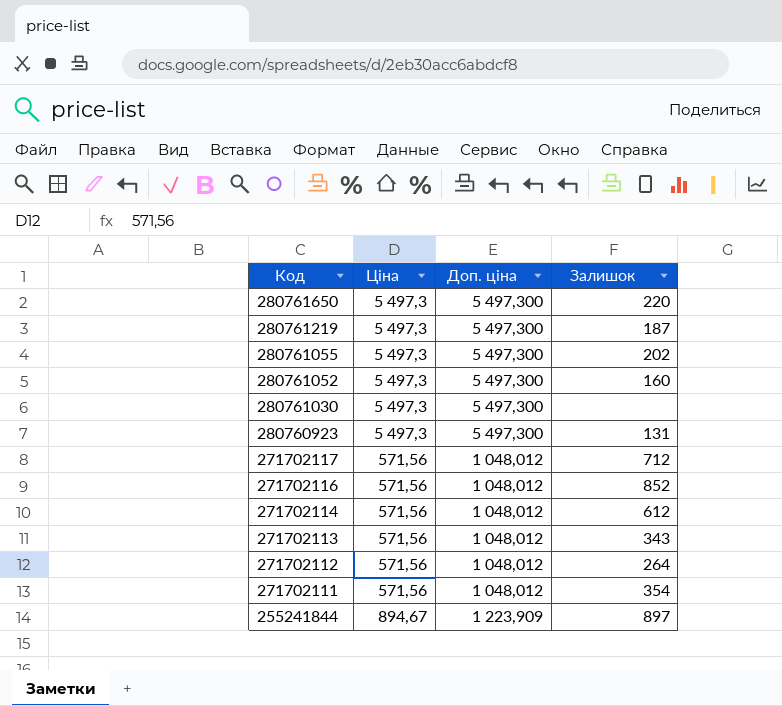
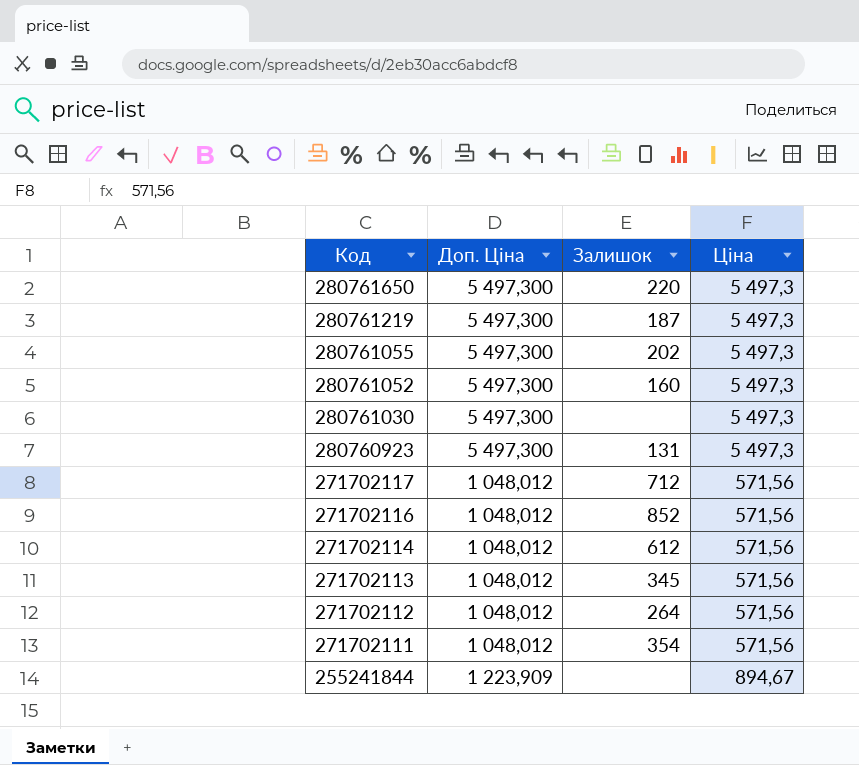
column name: Доп. ціна -> Доп. Ціна
column Ціна | position: 2 -> 4
271702113 | Залишок: 343 -> 345
255241844 | Залишок: 897 -> none

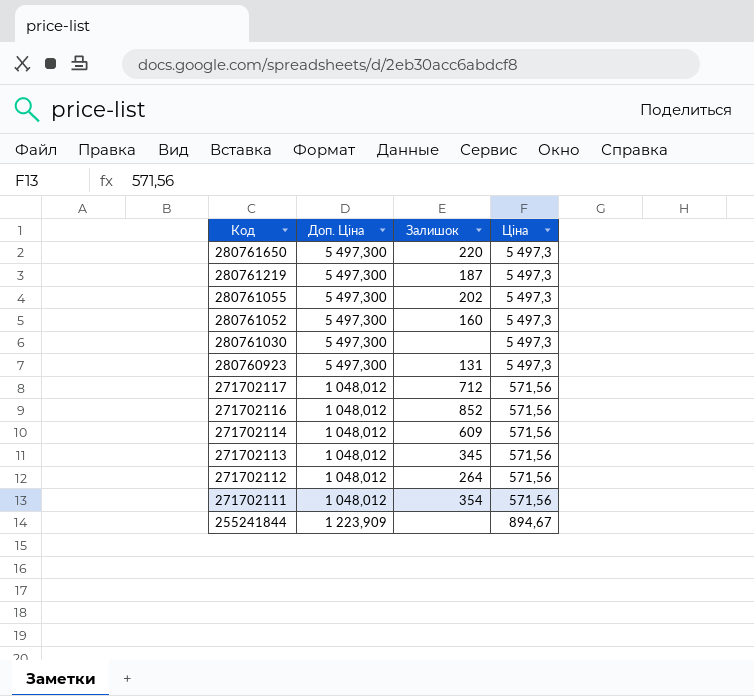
271702114 | Залишок: 612 -> 609

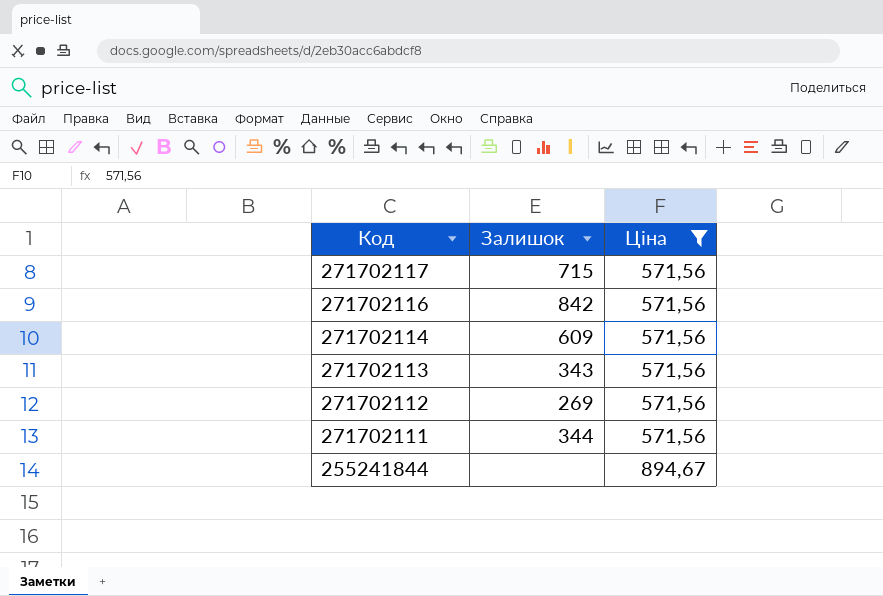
filter: none -> Ціна != 5 497,3
column Доп. Ціна | position: 2 -> none
271702117 | Залишок: 712 -> 715
271702116 | Залишок: 852 -> 842
271702113 | Залишок: 345 -> 343
271702112 | Залишок: 264 -> 269
271702111 | Залишок: 354 -> 344

